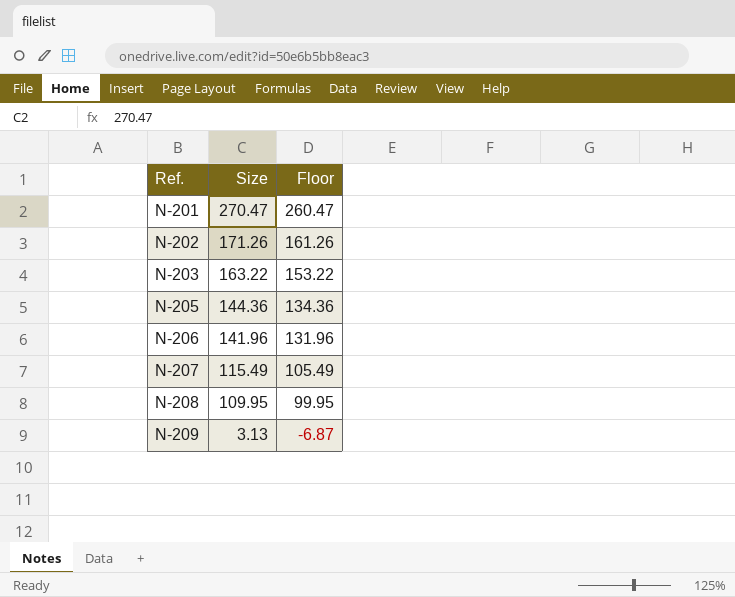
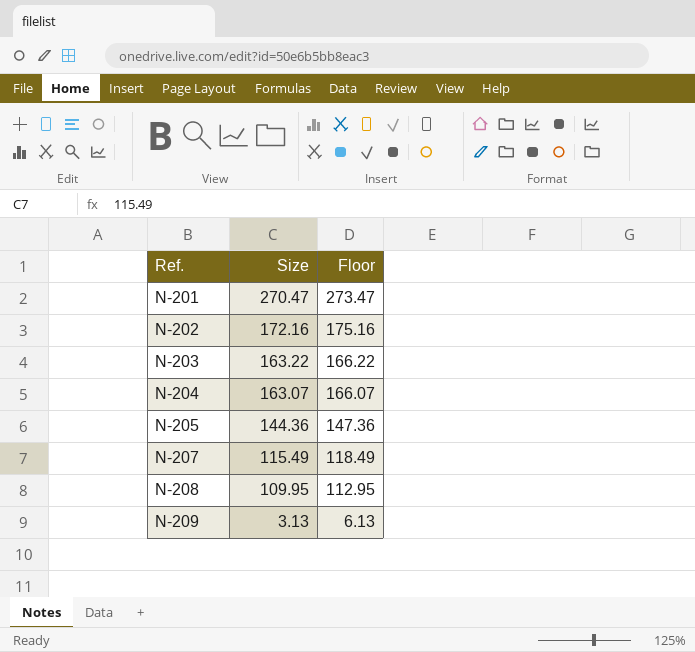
column Floor | formula: [Size] - 10 -> [Size] + 3
row N-206: 141.96 | 131.96 -> none
N-202 | Size: 171.26 -> 172.16
row N-204: none -> 163.07 | 166.07

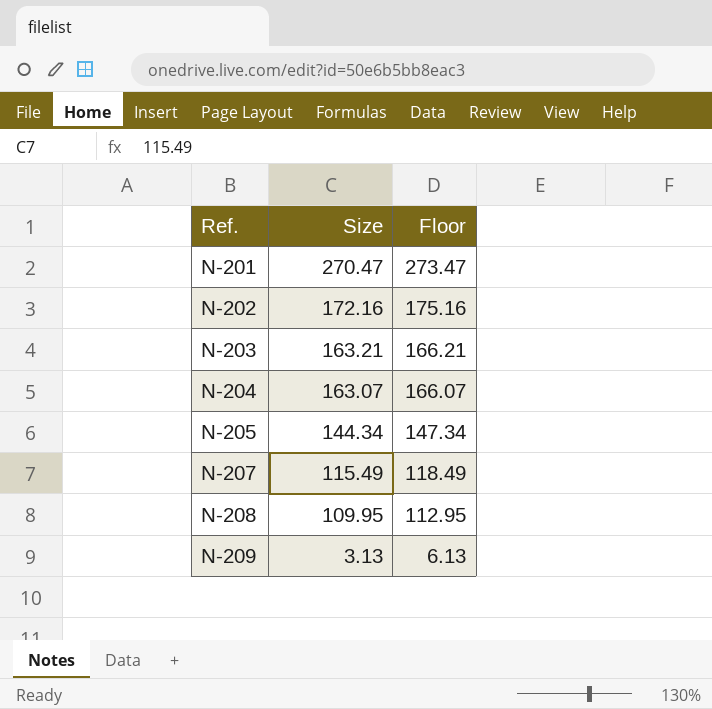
N-203 | Size: 163.22 -> 163.21
N-203 | Floor: 166.22 -> 166.21
N-205 | Size: 144.36 -> 144.34
N-205 | Floor: 147.36 -> 147.34

